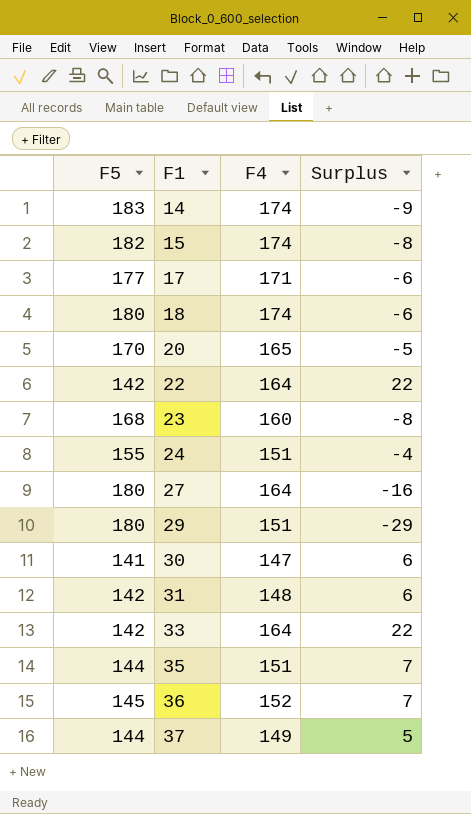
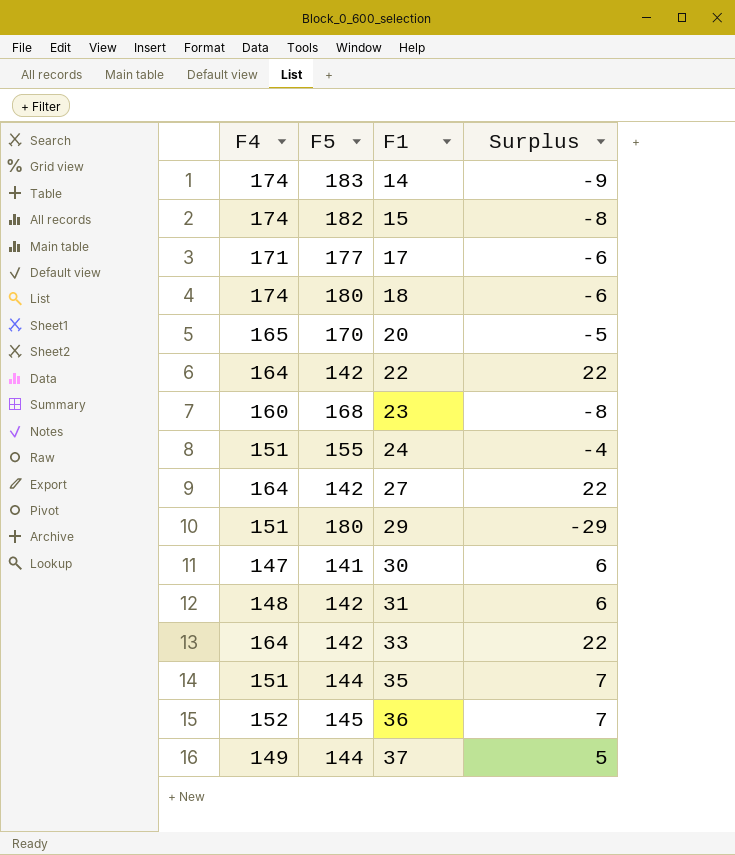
column F4 | position: 3 -> 1
27 | F5: 180 -> 142
27 | Surplus: -16 -> 22

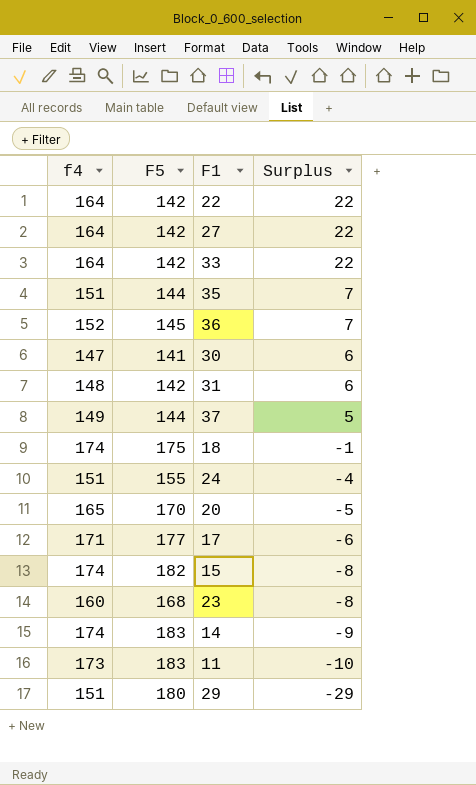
row order: F1 ascending -> Surplus descending
column name: F4 -> f4
18 | F5: 180 -> 175
18 | Surplus: -6 -> -1
row 11: none -> 173 | 183 | -10

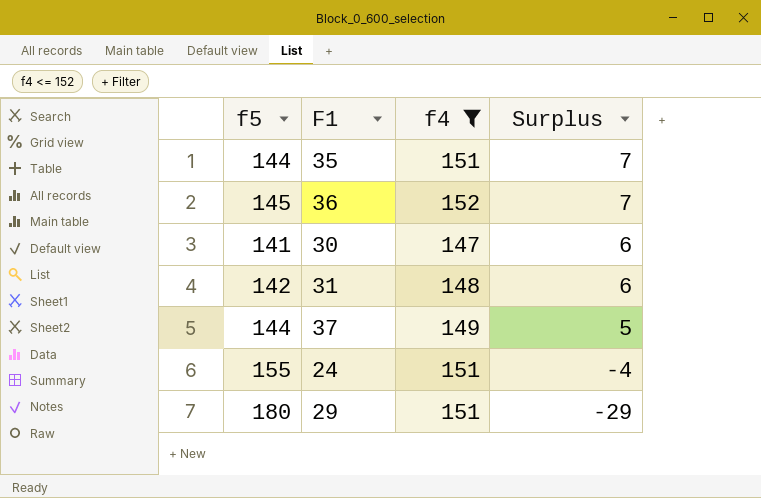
filter: none -> f4 <= 152
column name: F5 -> f5
column f4 | position: 1 -> 3

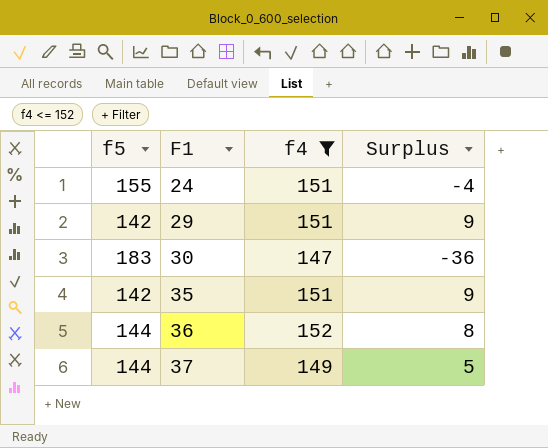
row order: Surplus descending -> F1 ascending
row 31: 142 | 148 | 6 -> none
29 | f5: 180 -> 142
29 | Surplus: -29 -> 9
30 | f5: 141 -> 183
30 | Surplus: 6 -> -36
35 | f5: 144 -> 142
35 | Surplus: 7 -> 9
36 | f5: 145 -> 144
36 | Surplus: 7 -> 8

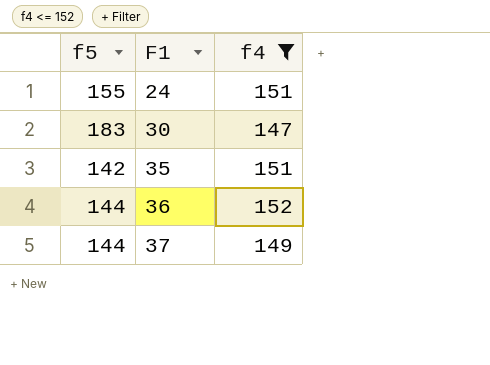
column Surplus | formula: [f4] - [f5] -> none
row 29: 142 | 151 | 9 -> none

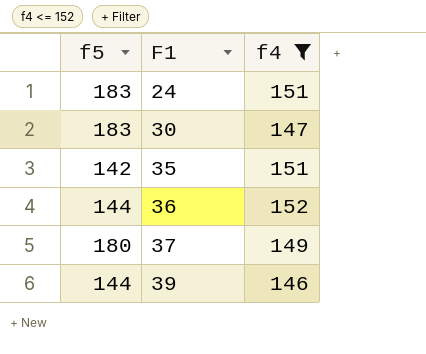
24 | f5: 155 -> 183
37 | f5: 144 -> 180
row 39: none -> 144 | 146

